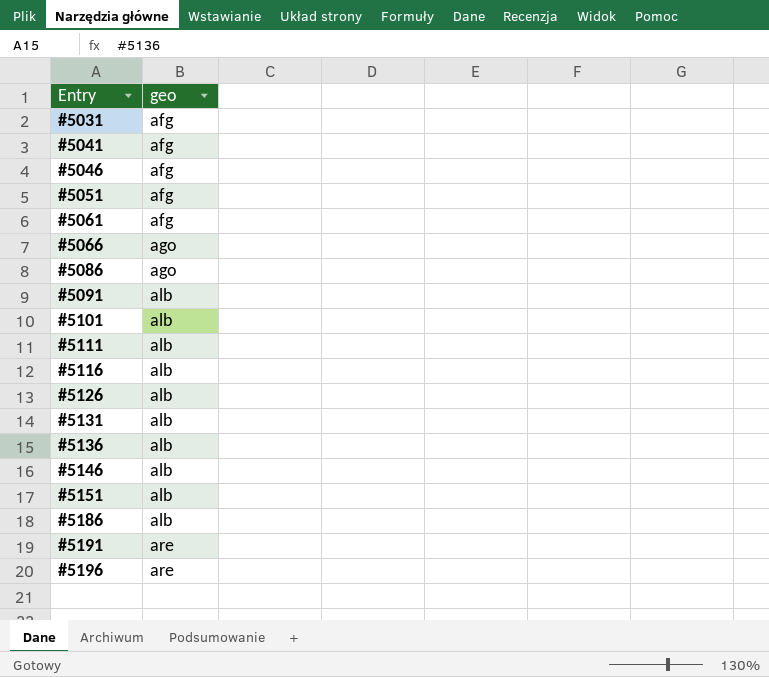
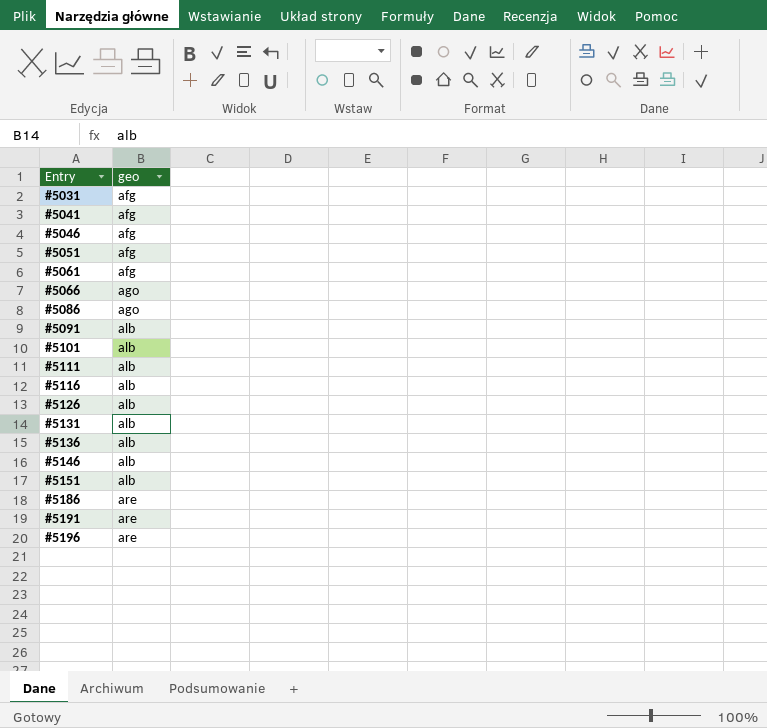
#5186 | geo: alb -> are

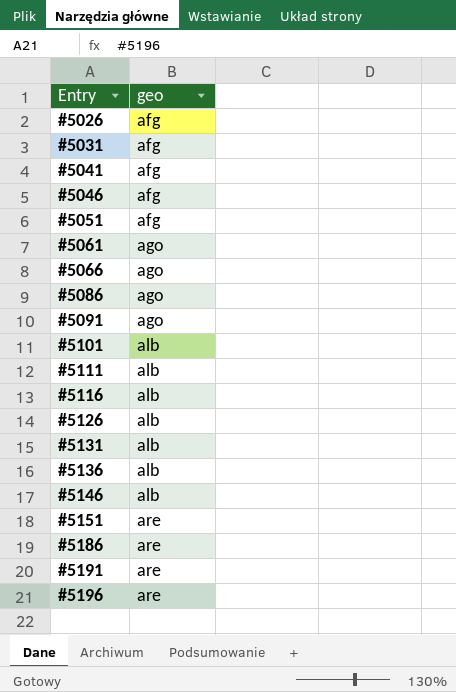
row #5026: none -> afg
#5061 | geo: afg -> ago
#5091 | geo: alb -> ago
#5151 | geo: alb -> are

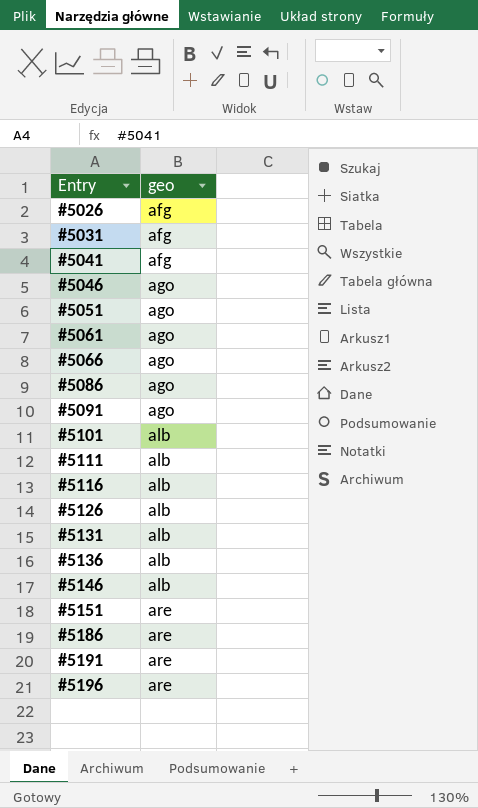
#5046 | geo: afg -> ago
#5051 | geo: afg -> ago

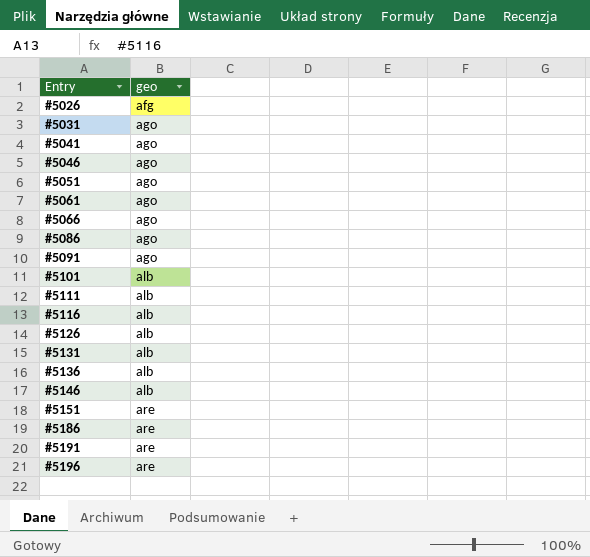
#5031 | geo: afg -> ago
#5041 | geo: afg -> ago

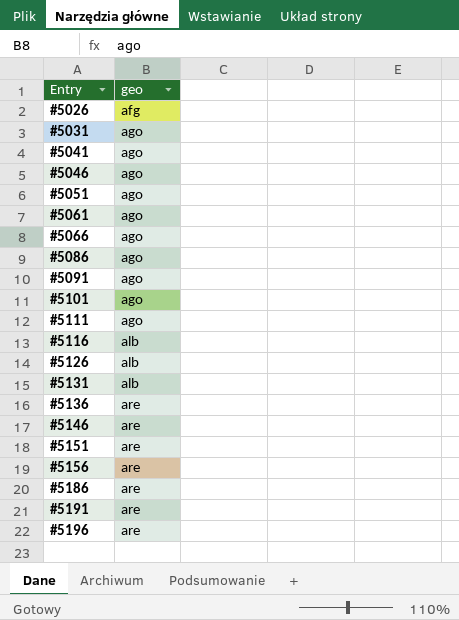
#5101 | geo: alb -> ago
#5111 | geo: alb -> ago
#5136 | geo: alb -> are
#5146 | geo: alb -> are
row #5156: none -> are

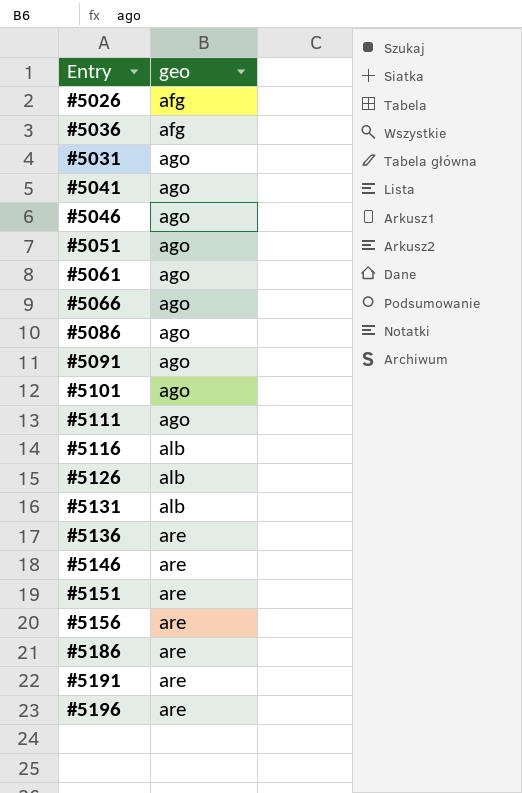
row #5036: none -> afg

